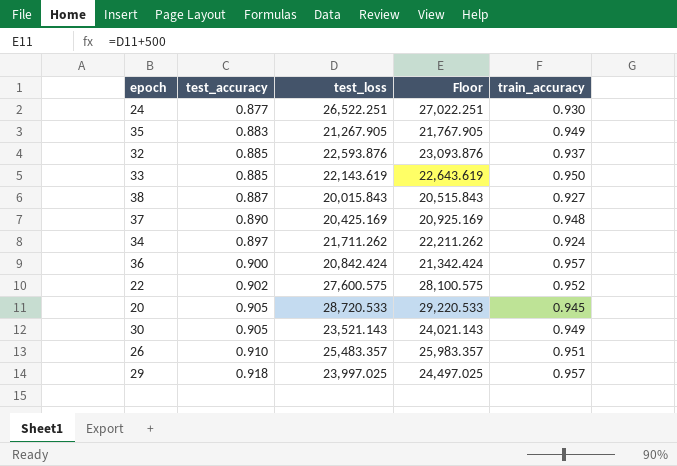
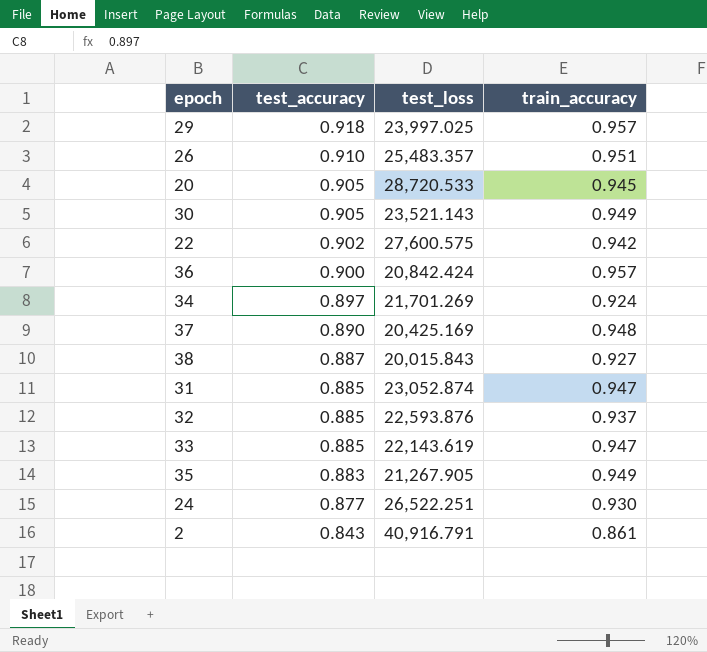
row order: test_accuracy ascending -> test_accuracy descending
column Floor | formula: [test_loss] + 500 -> none
22 | train_accuracy: 0.952 -> 0.942
34 | test_loss: 21,711.262 -> 21,701.269
row 31: none -> 0.885 | 23,052.874 | 0.947
33 | train_accuracy: 0.950 -> 0.947
row 2: none -> 0.843 | 40,916.791 | 0.861

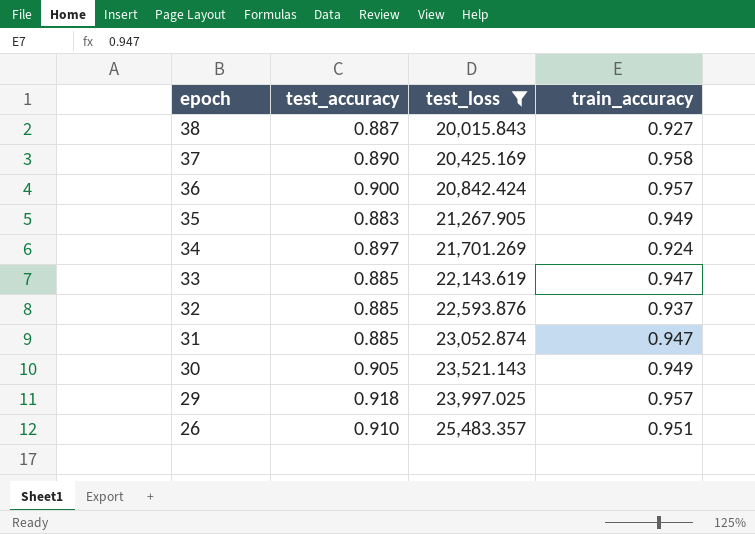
filter: none -> test_loss <= 25,483.357
row order: test_accuracy descending -> epoch descending
37 | train_accuracy: 0.948 -> 0.958

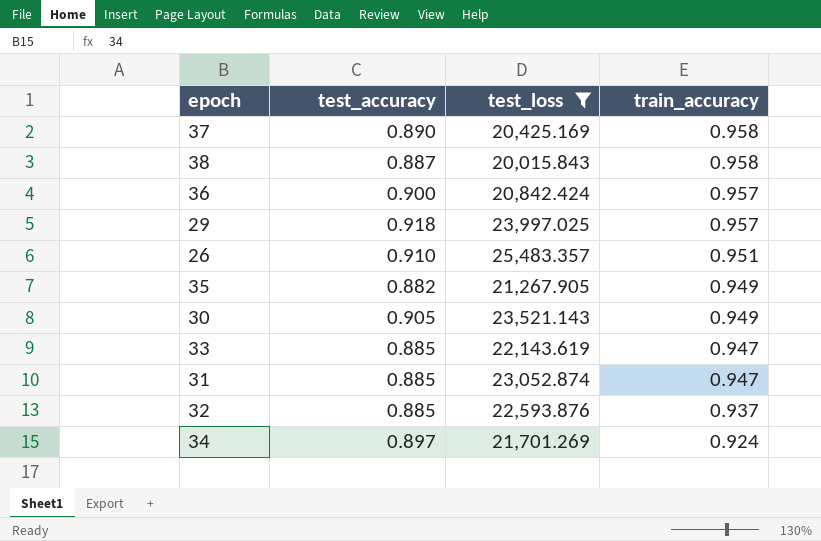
row order: epoch descending -> train_accuracy descending
38 | train_accuracy: 0.927 -> 0.958
35 | test_accuracy: 0.883 -> 0.882

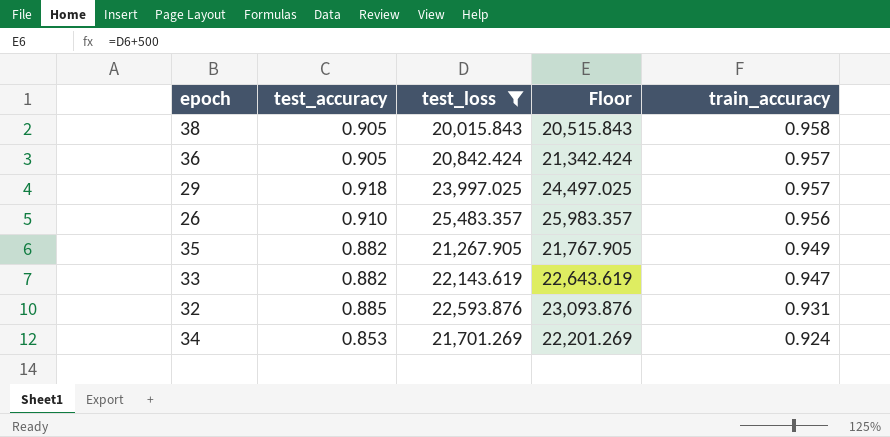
column Floor | formula: none -> [test_loss] + 500
row 37: 0.890 | 20,425.169 | 0.958 -> none
row 30: 0.905 | 23,521.143 | 0.949 -> none
row 31: 0.885 | 23,052.874 | 0.947 -> none
38 | test_accuracy: 0.887 -> 0.905
36 | test_accuracy: 0.900 -> 0.905
26 | train_accuracy: 0.951 -> 0.956
33 | test_accuracy: 0.885 -> 0.882
32 | train_accuracy: 0.937 -> 0.931
34 | test_accuracy: 0.897 -> 0.853

